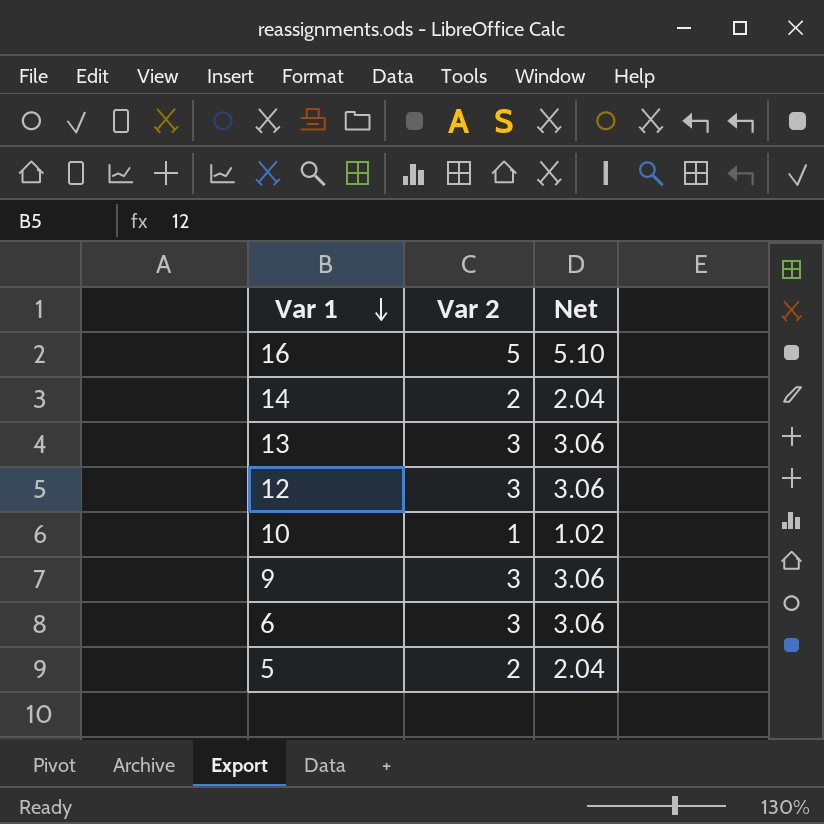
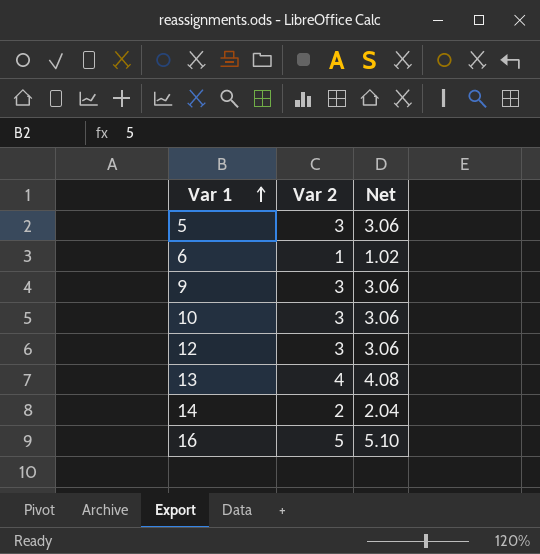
row order: Var 1 descending -> Var 1 ascending
5 | Var 2: 2 -> 3
5 | Net: 2.04 -> 3.06
6 | Var 2: 3 -> 1
6 | Net: 3.06 -> 1.02
10 | Var 2: 1 -> 3
10 | Net: 1.02 -> 3.06
13 | Var 2: 3 -> 4
13 | Net: 3.06 -> 4.08

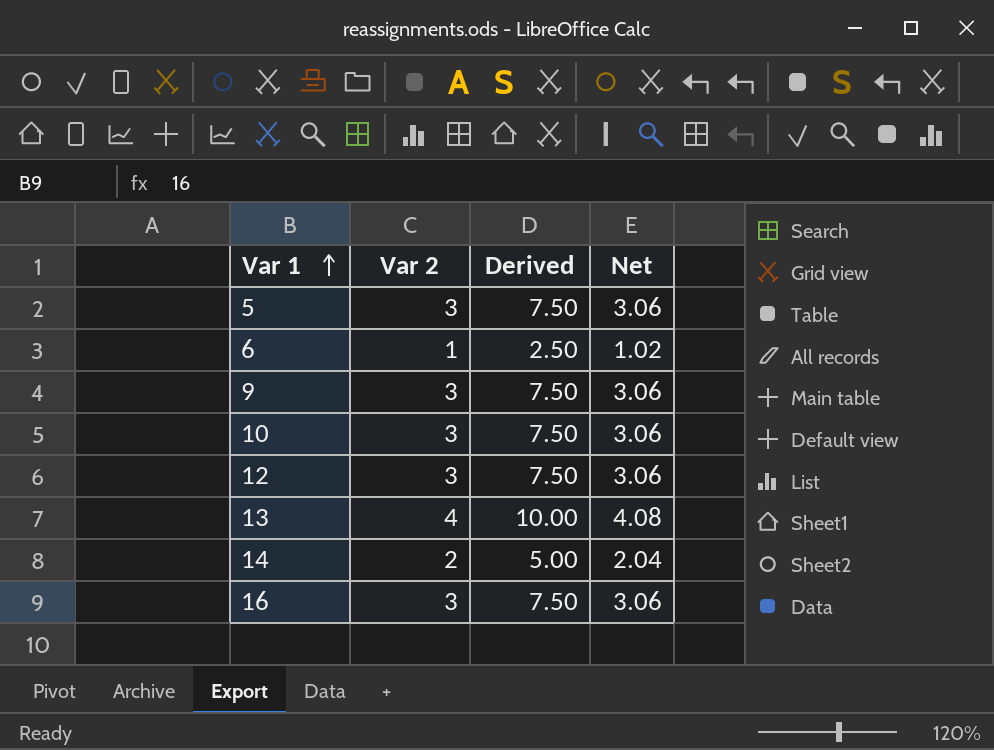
column Derived | formula: none -> [Var 2] * 2.5
16 | Var 2: 5 -> 3
16 | Net: 5.10 -> 3.06

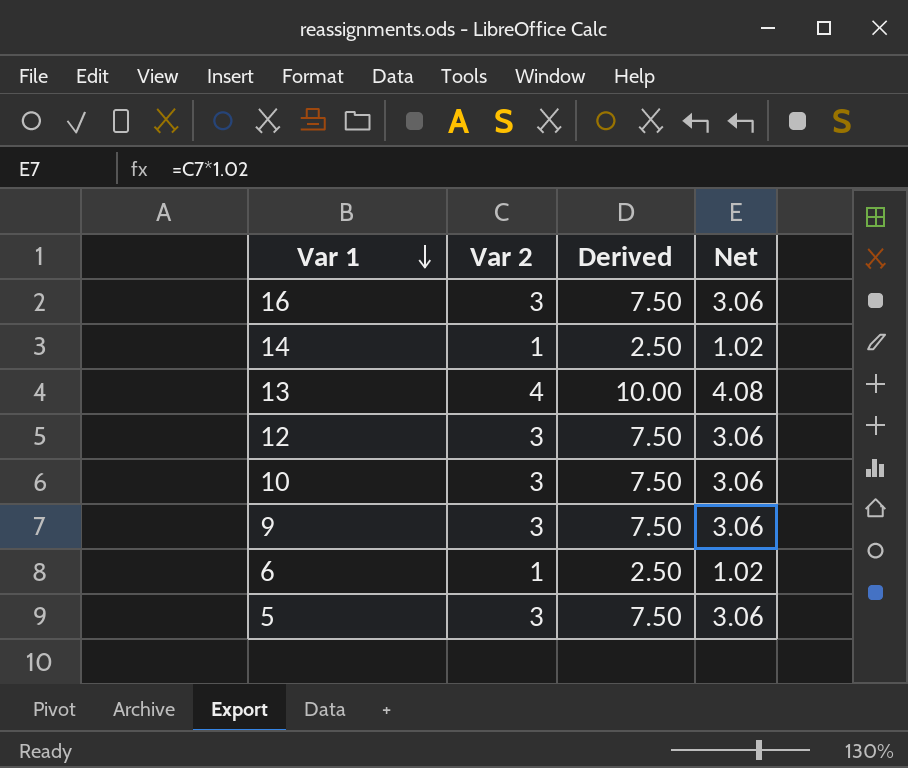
row order: Var 1 ascending -> Var 1 descending
14 | Var 2: 2 -> 1
14 | Derived: 5.00 -> 2.50
14 | Net: 2.04 -> 1.02

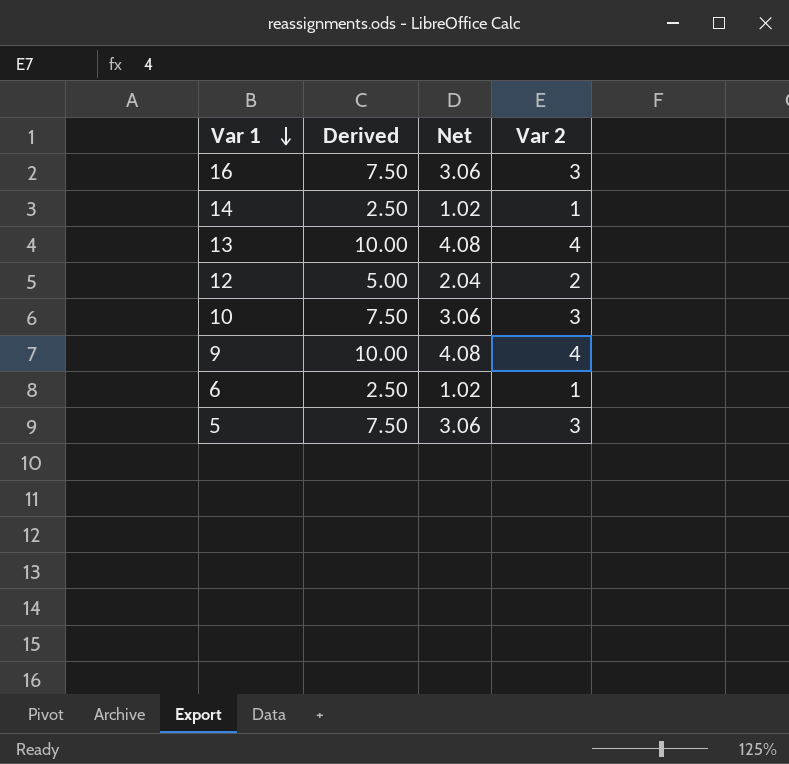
column Var 2 | position: 2 -> 4
12 | Derived: 7.50 -> 5.00
12 | Net: 3.06 -> 2.04
12 | Var 2: 3 -> 2
9 | Derived: 7.50 -> 10.00
9 | Net: 3.06 -> 4.08
9 | Var 2: 3 -> 4

